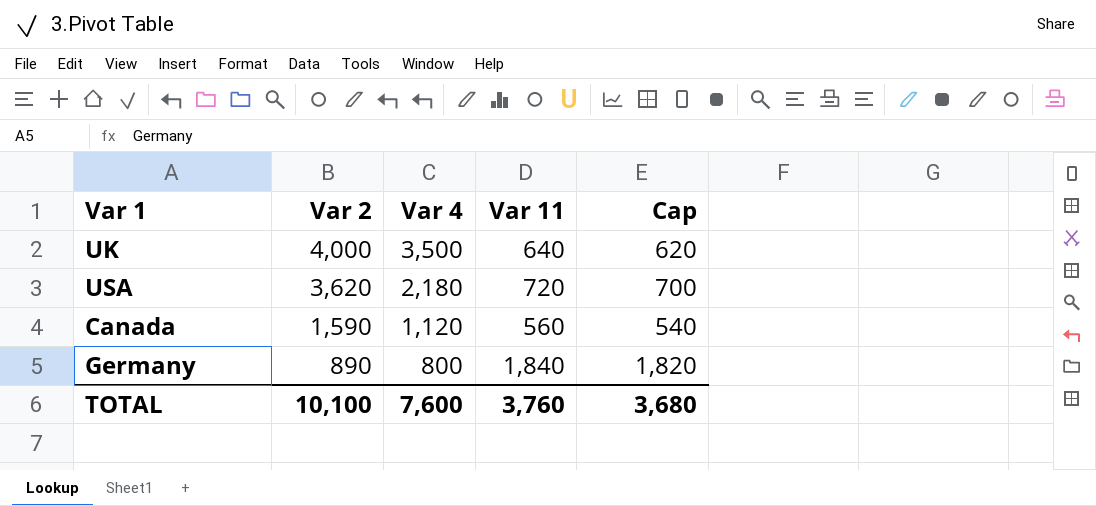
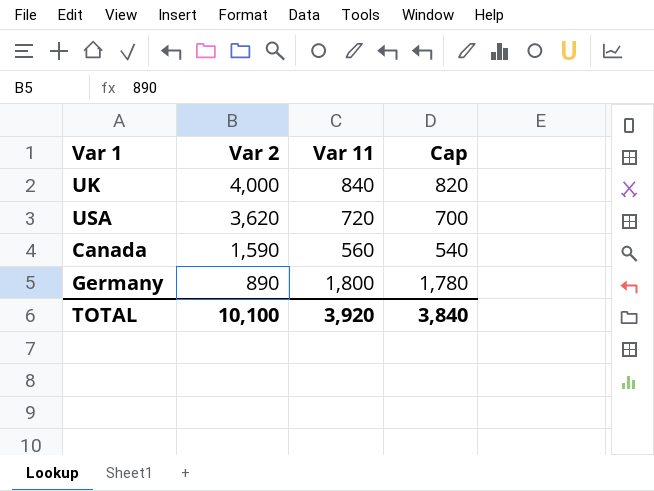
column Var 4 | position: 3 -> none
UK | Var 11: 640 -> 840
UK | Cap: 620 -> 820
Germany | Var 11: 1,840 -> 1,800
Germany | Cap: 1,820 -> 1,780
TOTAL | Var 11: 3,760 -> 3,920
TOTAL | Cap: 3,680 -> 3,840

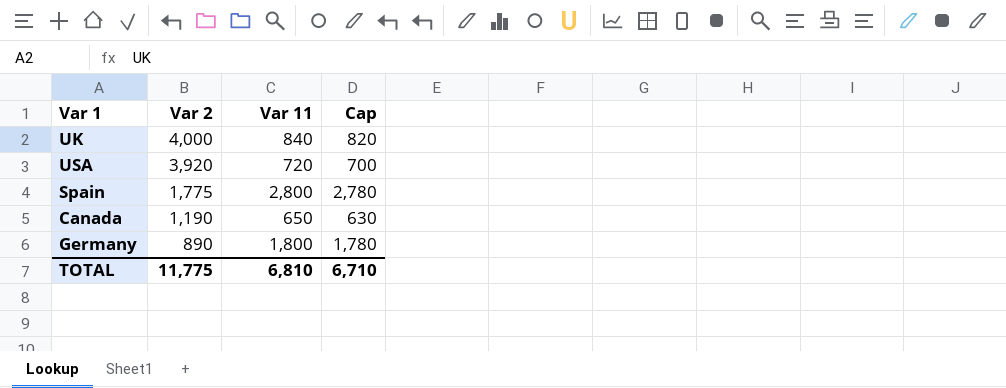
USA | Var 2: 3,620 -> 3,920
row Spain: none -> 1,775 | 2,800 | 2,780
Canada | Var 2: 1,590 -> 1,190
Canada | Var 11: 560 -> 650
Canada | Cap: 540 -> 630
TOTAL | Var 2: 10,100 -> 11,775
TOTAL | Var 11: 3,920 -> 6,810
TOTAL | Cap: 3,840 -> 6,710

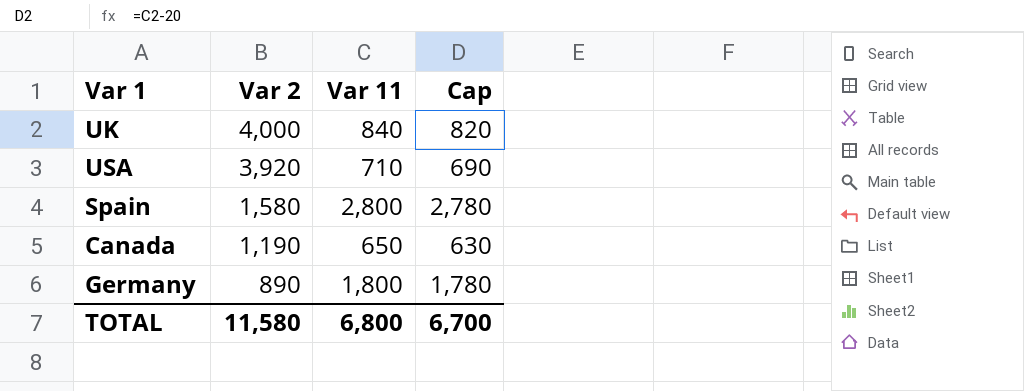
USA | Var 11: 720 -> 710
USA | Cap: 700 -> 690
Spain | Var 2: 1,775 -> 1,580
TOTAL | Var 2: 11,775 -> 11,580
TOTAL | Var 11: 6,810 -> 6,800
TOTAL | Cap: 6,710 -> 6,700

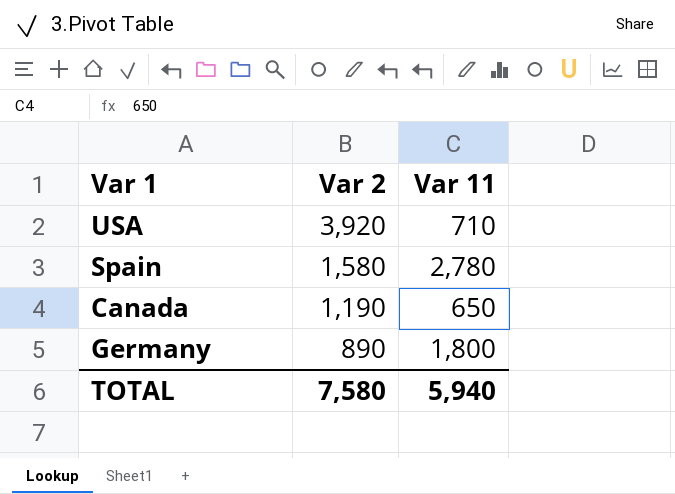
column Cap | formula: [Var 11] - 20 -> none
row UK: 4,000 | 840 | 820 -> none
Spain | Var 11: 2,800 -> 2,780
TOTAL | Var 2: 11,580 -> 7,580
TOTAL | Var 11: 6,800 -> 5,940

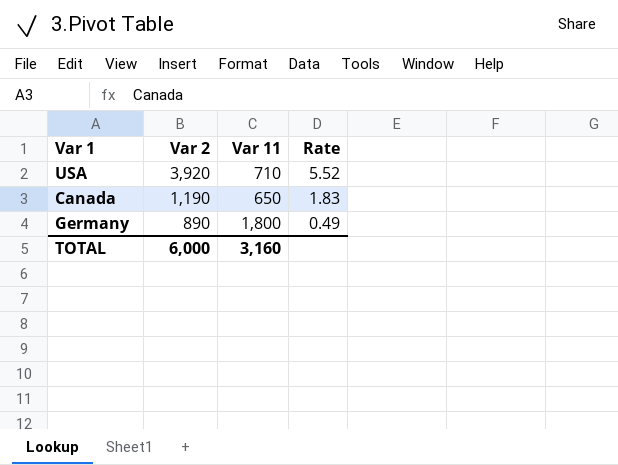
column Rate | formula: none -> [Var 2] / [Var 11]
row Spain: 1,580 | 2,780 -> none
TOTAL | Var 2: 7,580 -> 6,000
TOTAL | Var 11: 5,940 -> 3,160

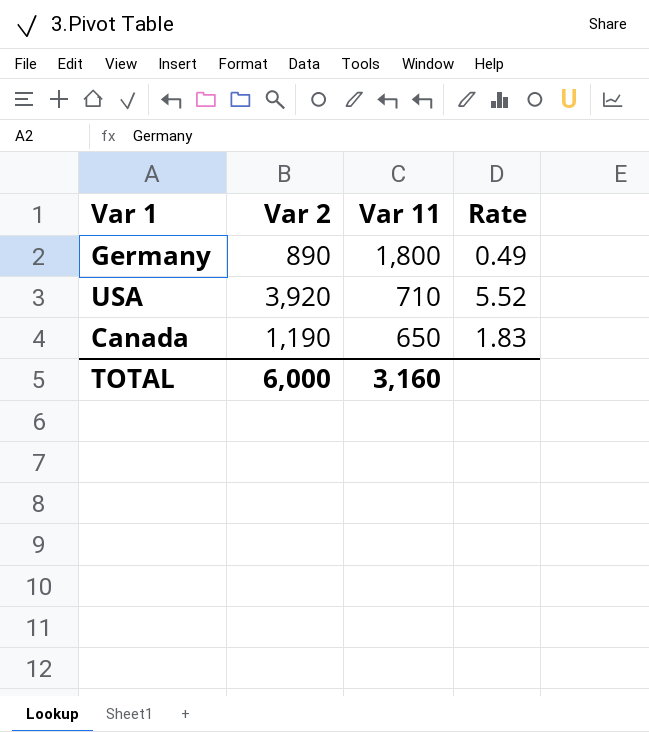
row order: Var 2 descending -> Var 11 descending

